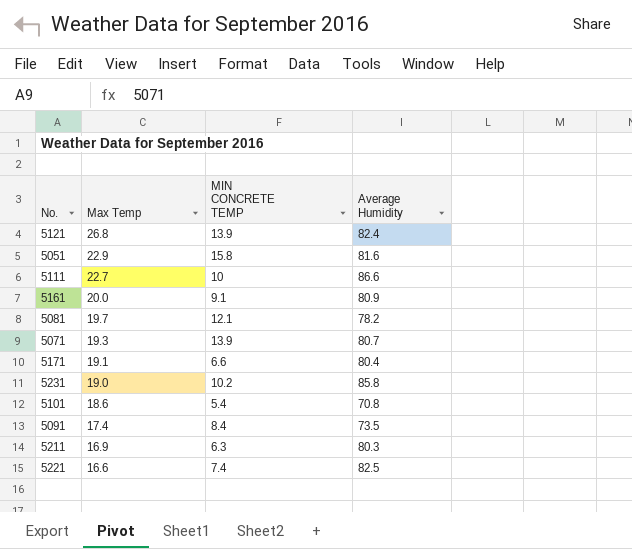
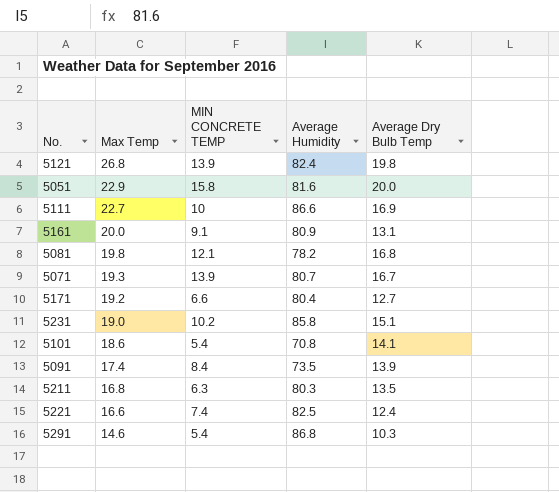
column Average Dry Bulb Temp | position: none -> 5
5081 | Max Temp: 19.7 -> 19.8
5171 | Max Temp: 19.1 -> 19.2
5211 | Max Temp: 16.9 -> 16.8
row 5291: none -> 14.6 | 5.4 | 86.8 | 10.3

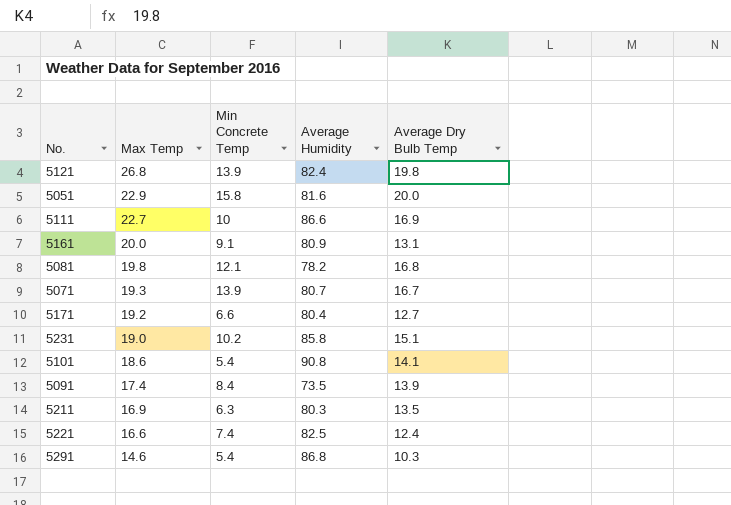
column name: MIN CONCRETE TEMP -> Min Concrete Temp
5101 | Average Humidity: 70.8 -> 90.8
5211 | Max Temp: 16.8 -> 16.9

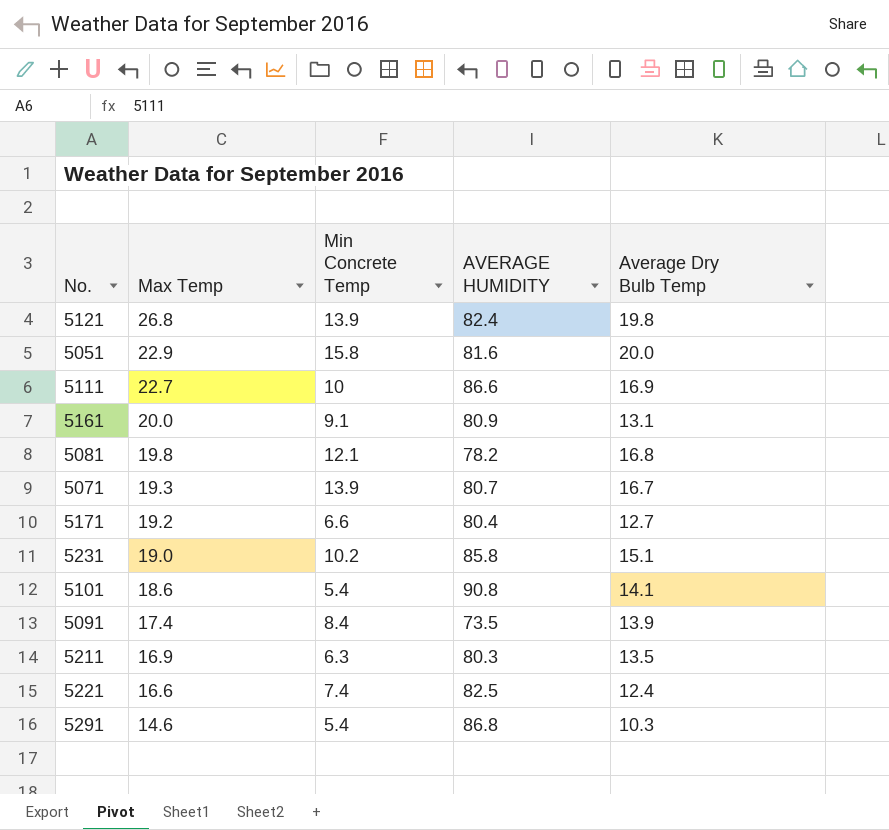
column name: Average Humidity -> AVERAGE HUMIDITY

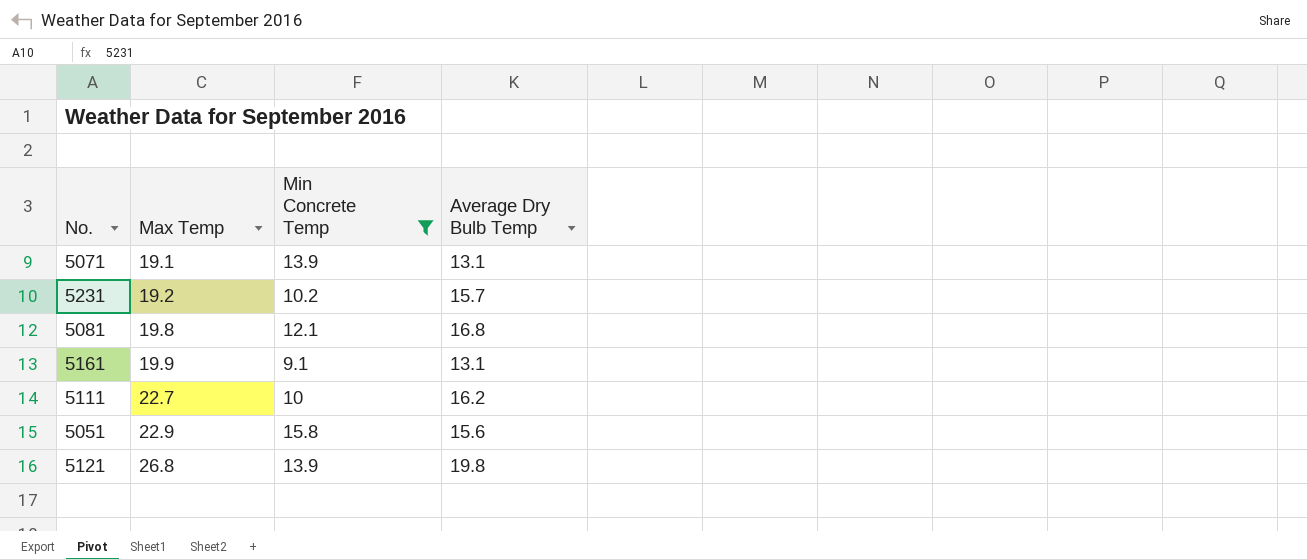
filter: none -> Min Concrete Temp >= 9.1
row order: Max Temp descending -> Max Temp ascending
column AVERAGE HUMIDITY | position: 4 -> none
5071 | Max Temp: 19.3 -> 19.1
5071 | Average Dry Bulb Temp: 16.7 -> 13.1
5231 | Max Temp: 19.0 -> 19.2
5231 | Average Dry Bulb Temp: 15.1 -> 15.7
5161 | Max Temp: 20.0 -> 19.9
5111 | Average Dry Bulb Temp: 16.9 -> 16.2
5051 | Average Dry Bulb Temp: 20.0 -> 15.6

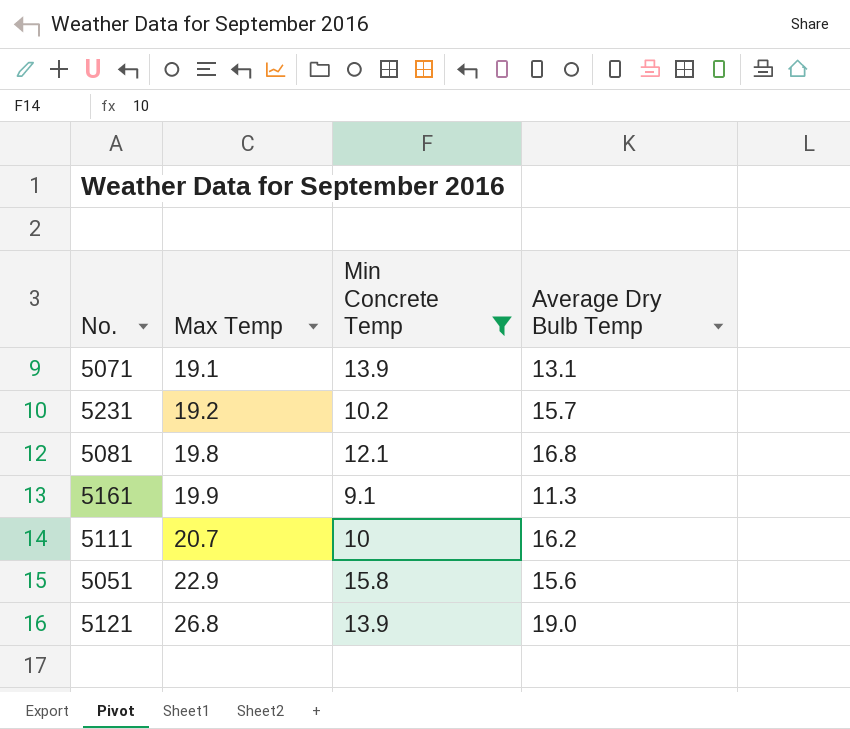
5161 | Average Dry Bulb Temp: 13.1 -> 11.3
5111 | Max Temp: 22.7 -> 20.7
5121 | Average Dry Bulb Temp: 19.8 -> 19.0

